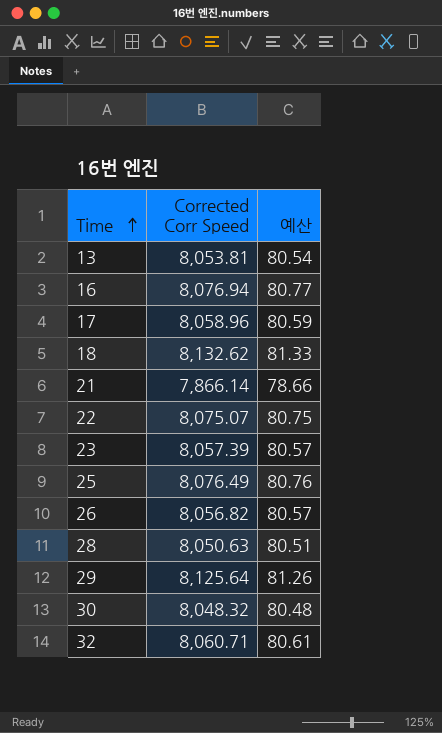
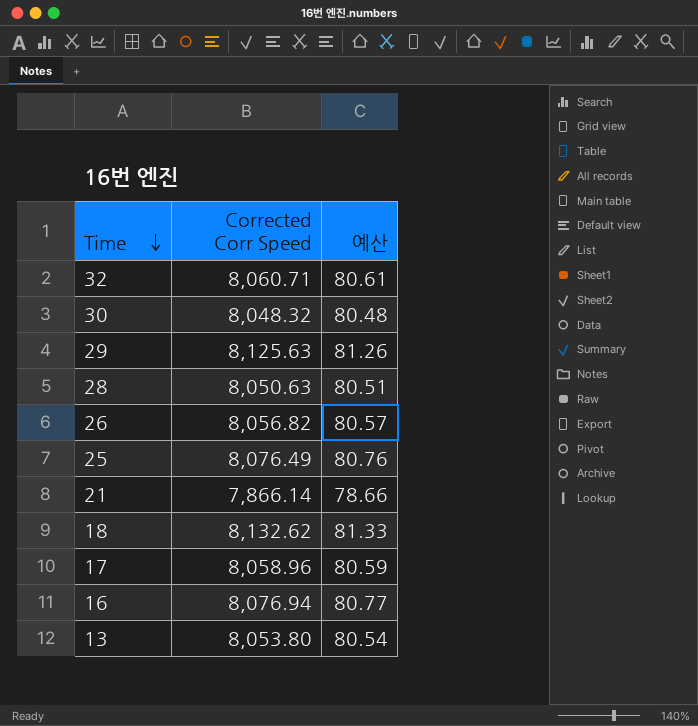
row order: Time ascending -> Time descending
row 22: 8,075.07 | 80.75 -> none
row 23: 8,057.39 | 80.57 -> none
29 | Corrected Corr Speed: 8,125.64 -> 8,125.63
13 | Corrected Corr Speed: 8,053.81 -> 8,053.80

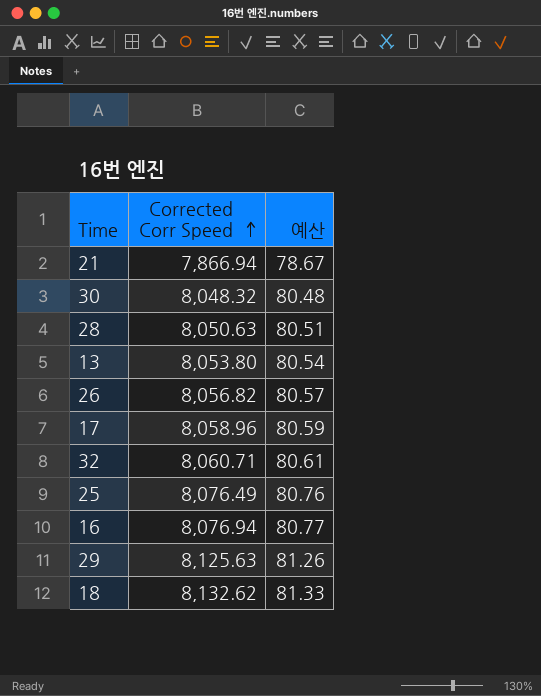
row order: Time descending -> Corrected Corr Speed ascending
21 | Corrected Corr Speed: 7,866.14 -> 7,866.94
21 | 예산: 78.66 -> 78.67

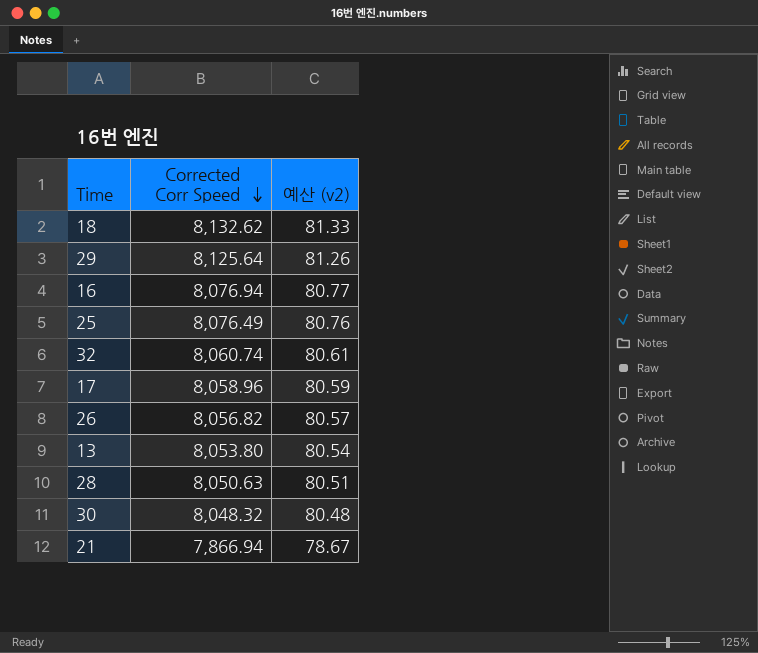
row order: Corrected Corr Speed ascending -> Corrected Corr Speed descending
column name: 예산 -> 예산 (v2)
29 | Corrected Corr Speed: 8,125.63 -> 8,125.64
32 | Corrected Corr Speed: 8,060.71 -> 8,060.74

